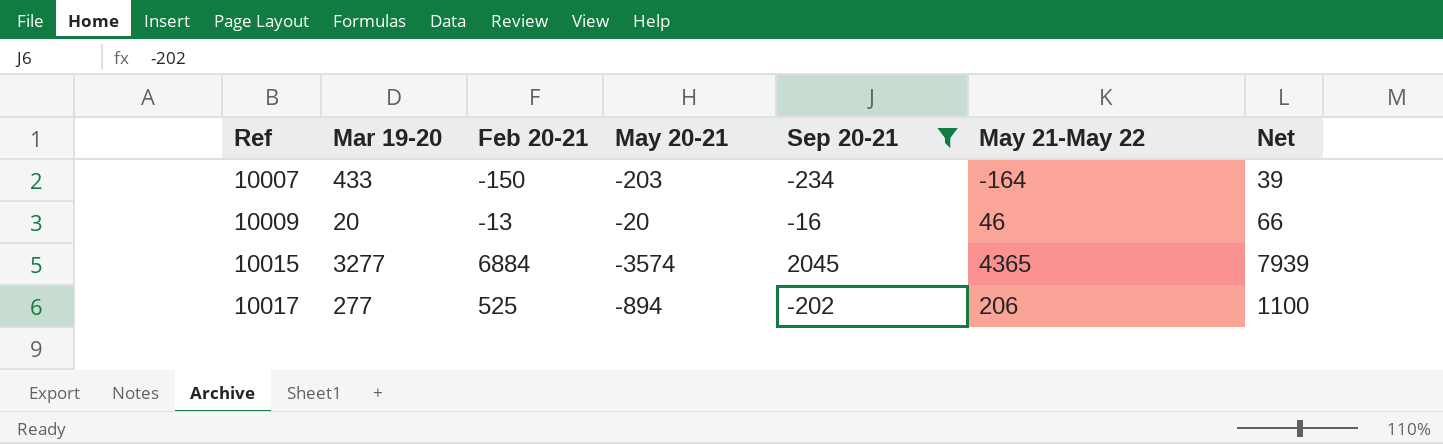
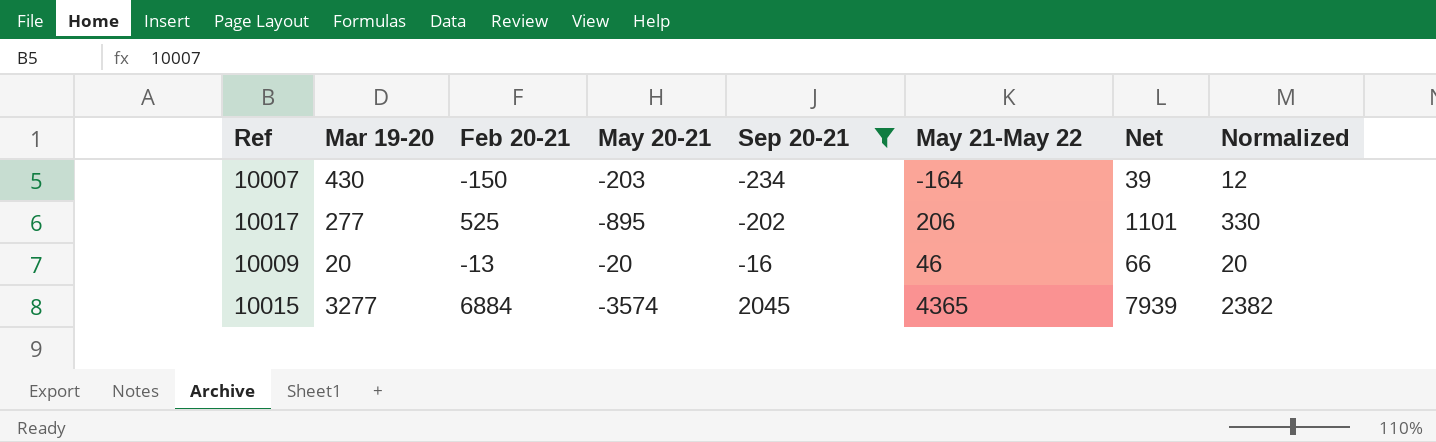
row order: Ref ascending -> Sep 20-21 ascending
column Normalized | formula: none -> [Net] * 0.3
10007 | Mar 19-20: 433 -> 430
10017 | May 20-21: -894 -> -895
10017 | Net: 1100 -> 1101

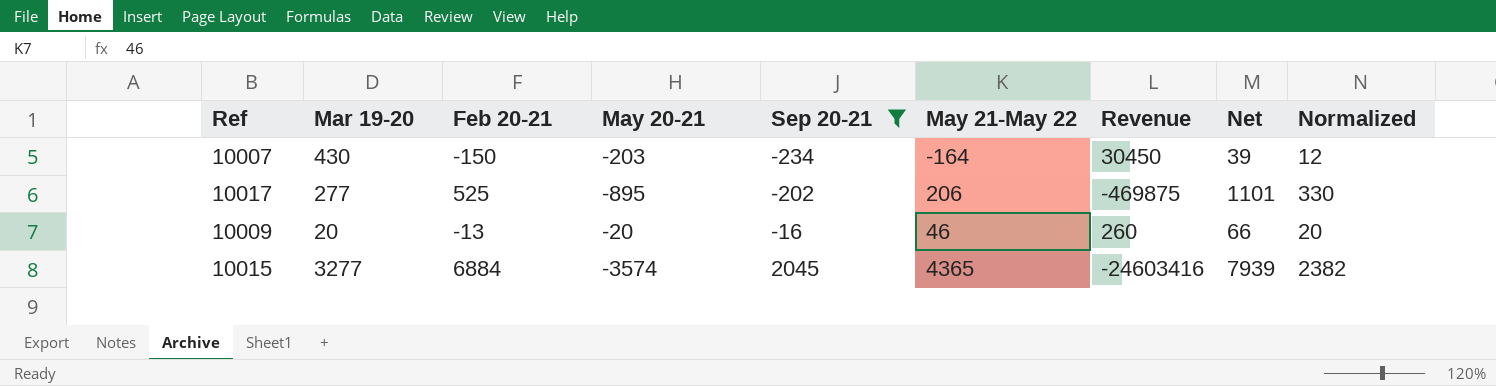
column Revenue | formula: none -> [Feb 20-21] * [May 20-21]

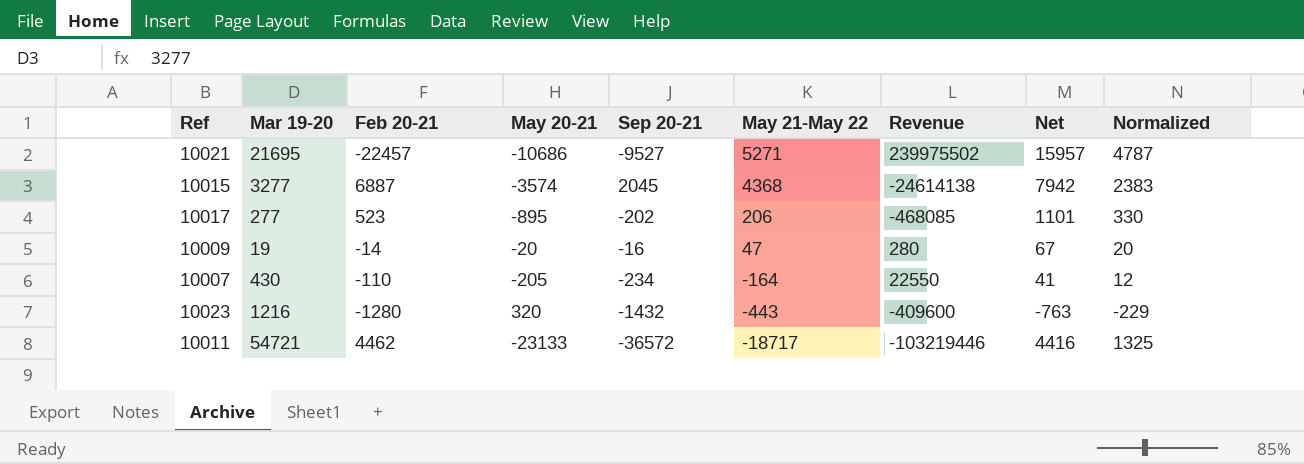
filter: Sep 20-21 >= -234 -> none
row order: Sep 20-21 ascending -> May 21-May 22 descending
10015 | Feb 20-21: 6884 -> 6887
10015 | May 21-May 22: 4365 -> 4368
10015 | Revenue: -24603416 -> -24614138
10015 | Net: 7939 -> 7942
10015 | Normalized: 2382 -> 2383
10017 | Feb 20-21: 525 -> 523
10017 | Revenue: -469875 -> -468085
10009 | Mar 19-20: 20 -> 19
10009 | Feb 20-21: -13 -> -14
10009 | May 21-May 22: 46 -> 47
10009 | Revenue: 260 -> 280
10009 | Net: 66 -> 67
10007 | Feb 20-21: -150 -> -110
10007 | May 20-21: -203 -> -205
10007 | Revenue: 30450 -> 22550
10007 | Net: 39 -> 41

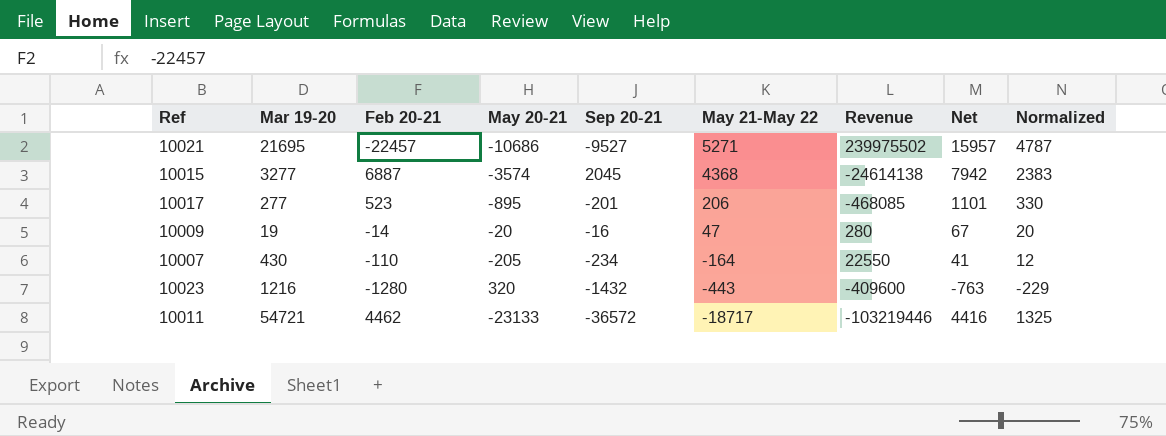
10017 | Sep 20-21: -202 -> -201

